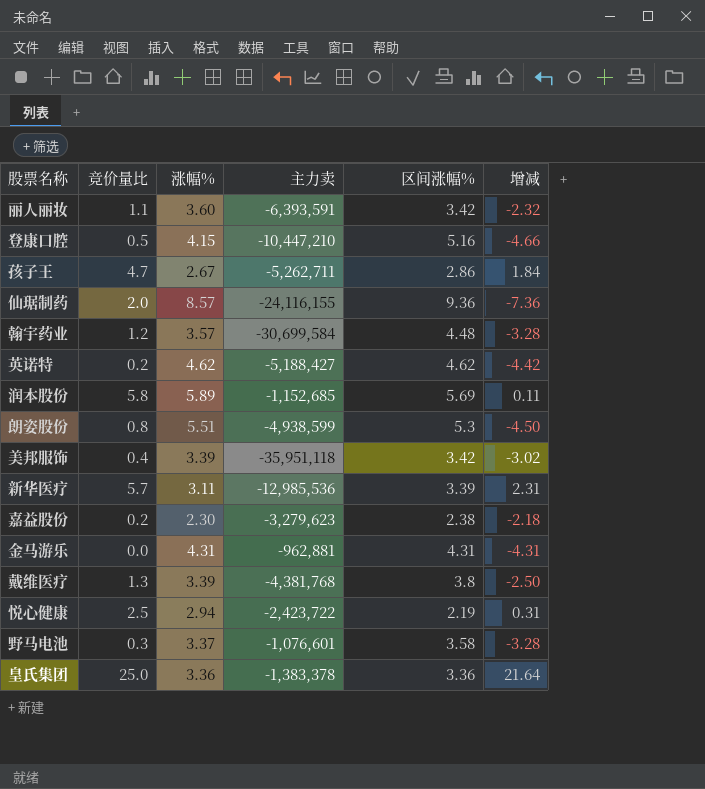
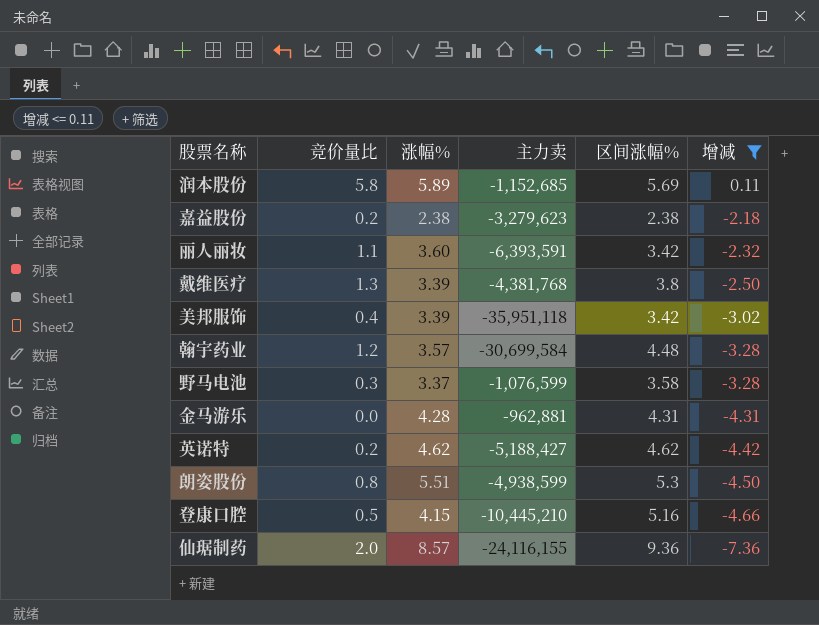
filter: none -> 增减 <= 0.11
row order: none -> 增减 descending
嘉益股份 | 涨幅%: 2.30 -> 2.38
野马电池 | 主力卖: -1,076,601 -> -1,076,599
金马游乐 | 涨幅%: 4.31 -> 4.28
登康口腔 | 主力卖: -10,447,210 -> -10,445,210

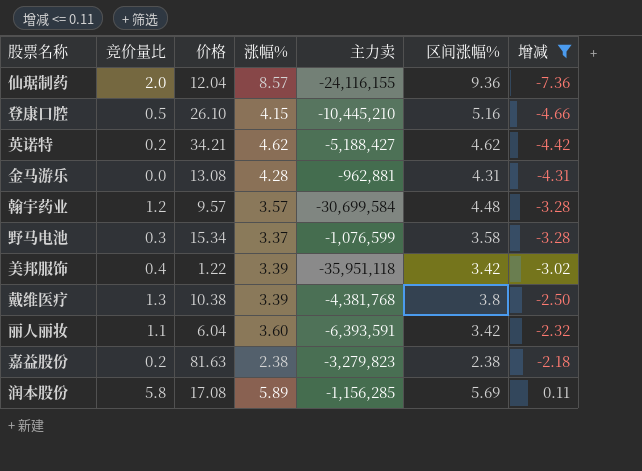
row order: 增减 descending -> 增减 ascending
column 价格 | position: none -> 3
row 朗姿股份: 0.8 | 5.51 | -4,938,599 | 5.3 | -4.50 -> none
嘉益股份 | 主力卖: -3,279,623 -> -3,279,823
润本股份 | 主力卖: -1,152,685 -> -1,156,285

